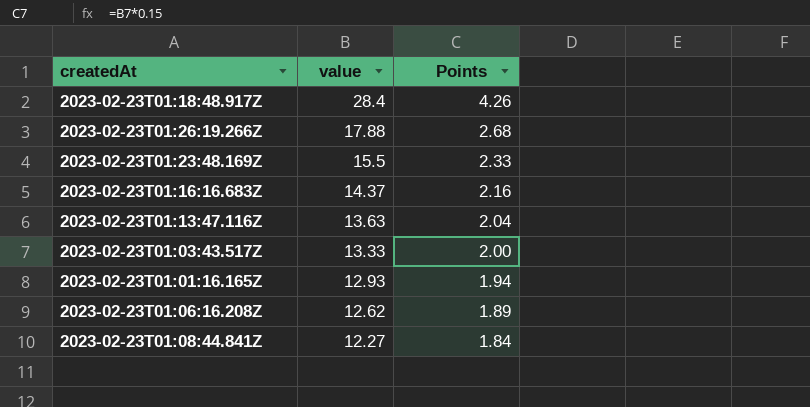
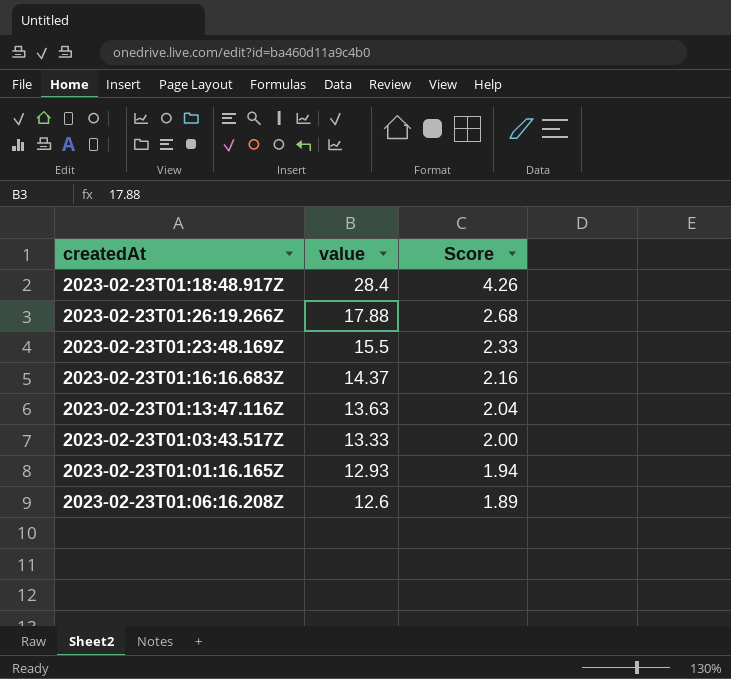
column name: Points -> Score
row 2023-02-23T01:08:44.841Z: 12.27 | 1.84 -> none
2023-02-23T01:06:16.208Z | value: 12.62 -> 12.6

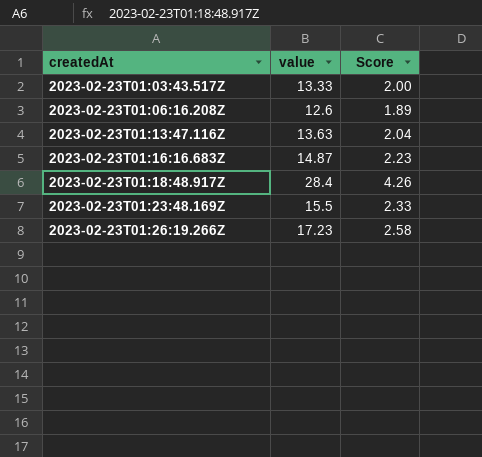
row order: value descending -> createdAt ascending
row 2023-02-23T01:01:16.165Z: 12.93 | 1.94 -> none
2023-02-23T01:16:16.683Z | value: 14.37 -> 14.87
2023-02-23T01:16:16.683Z | Score: 2.16 -> 2.23
2023-02-23T01:26:19.266Z | value: 17.88 -> 17.23
2023-02-23T01:26:19.266Z | Score: 2.68 -> 2.58

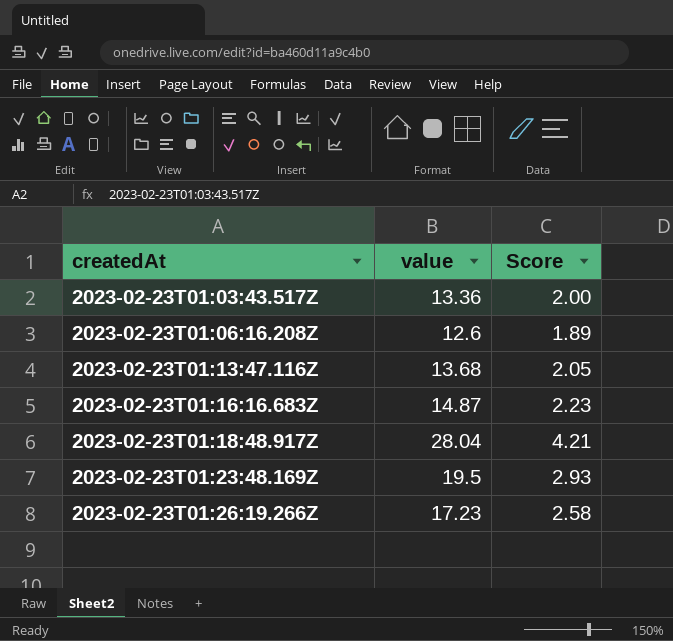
2023-02-23T01:03:43.517Z | value: 13.33 -> 13.36
2023-02-23T01:13:47.116Z | value: 13.63 -> 13.68
2023-02-23T01:13:47.116Z | Score: 2.04 -> 2.05
2023-02-23T01:18:48.917Z | value: 28.4 -> 28.04
2023-02-23T01:18:48.917Z | Score: 4.26 -> 4.21
2023-02-23T01:23:48.169Z | value: 15.5 -> 19.5
2023-02-23T01:23:48.169Z | Score: 2.33 -> 2.93

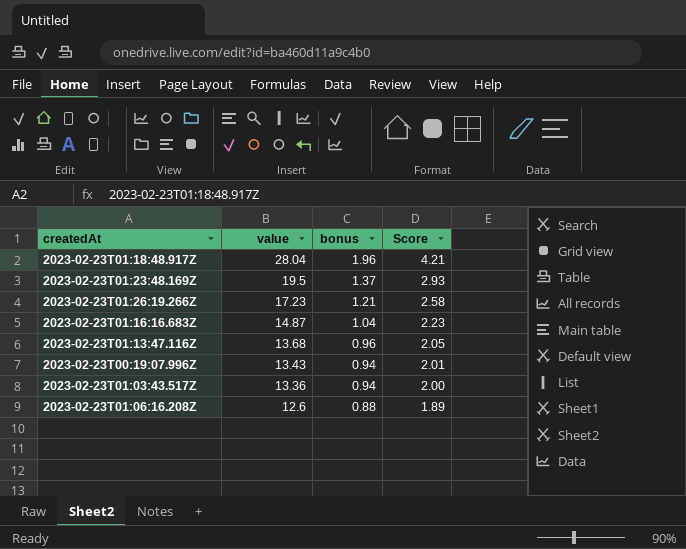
row order: createdAt ascending -> value descending
column bonus | formula: none -> [value] * 0.07
row 2023-02-23T00:19:07.996Z: none -> 13.43 | 0.94 | 2.01

